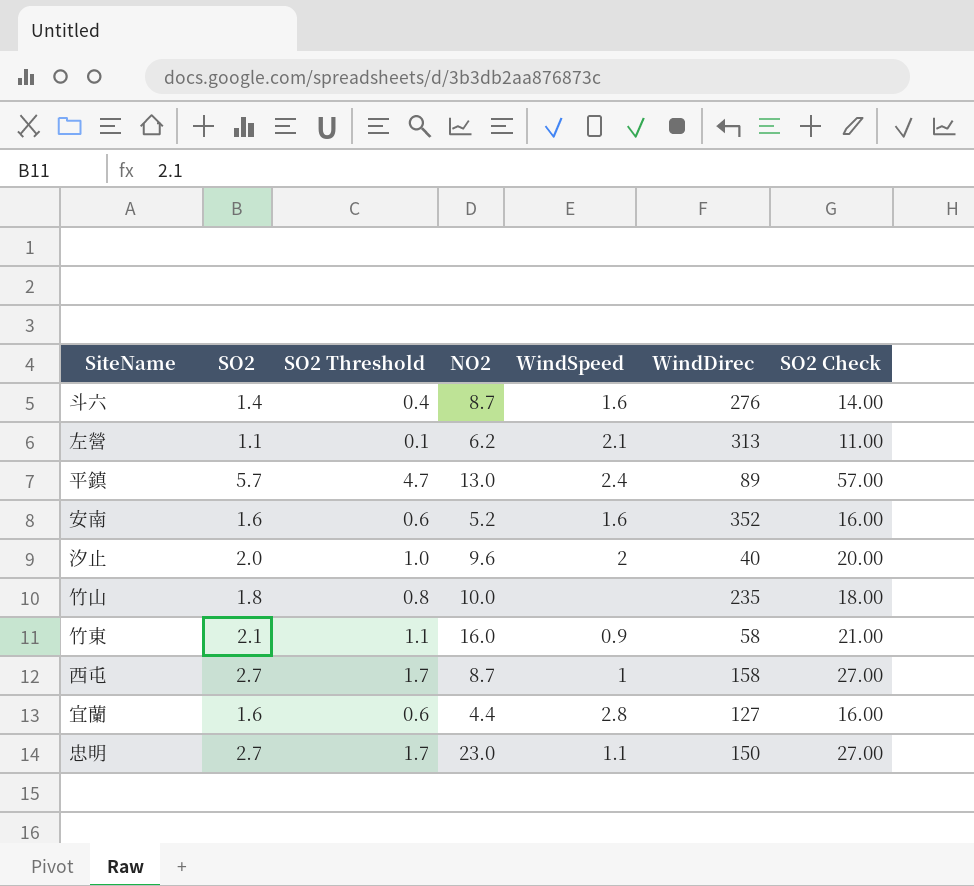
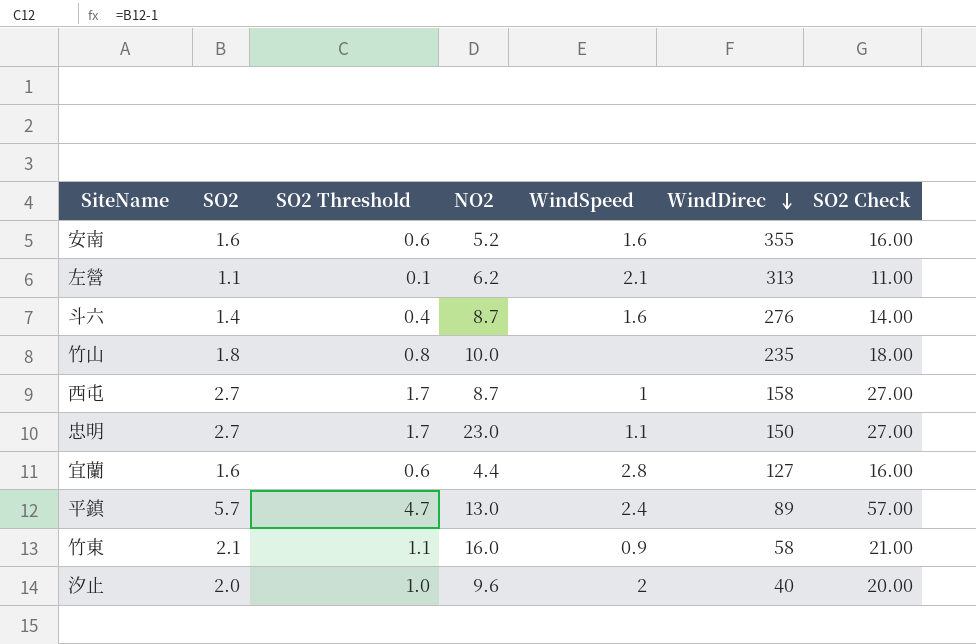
row order: none -> WindDirec descending
安南 | WindDirec: 352 -> 355

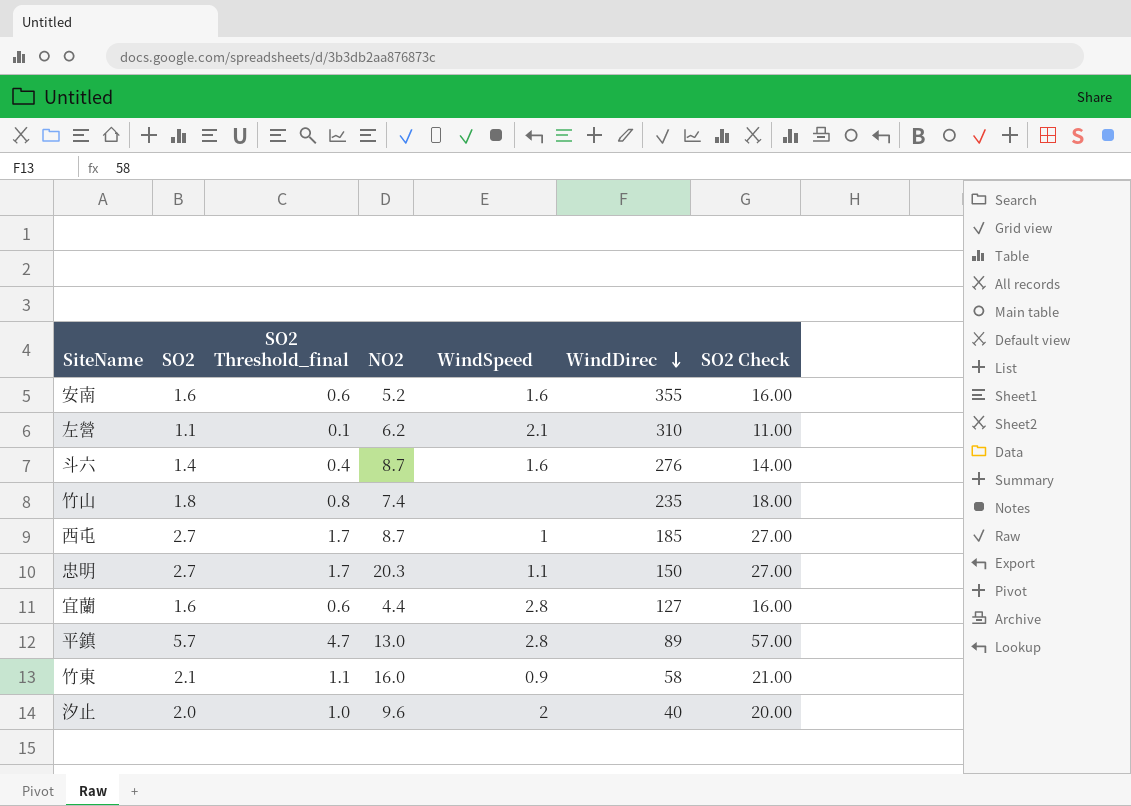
column name: SO2 Threshold -> SO2 Threshold_final
左營 | WindDirec: 313 -> 310
竹山 | NO2: 10.0 -> 7.4
西屯 | WindDirec: 158 -> 185
忠明 | NO2: 23.0 -> 20.3
平鎮 | WindSpeed: 2.4 -> 2.8

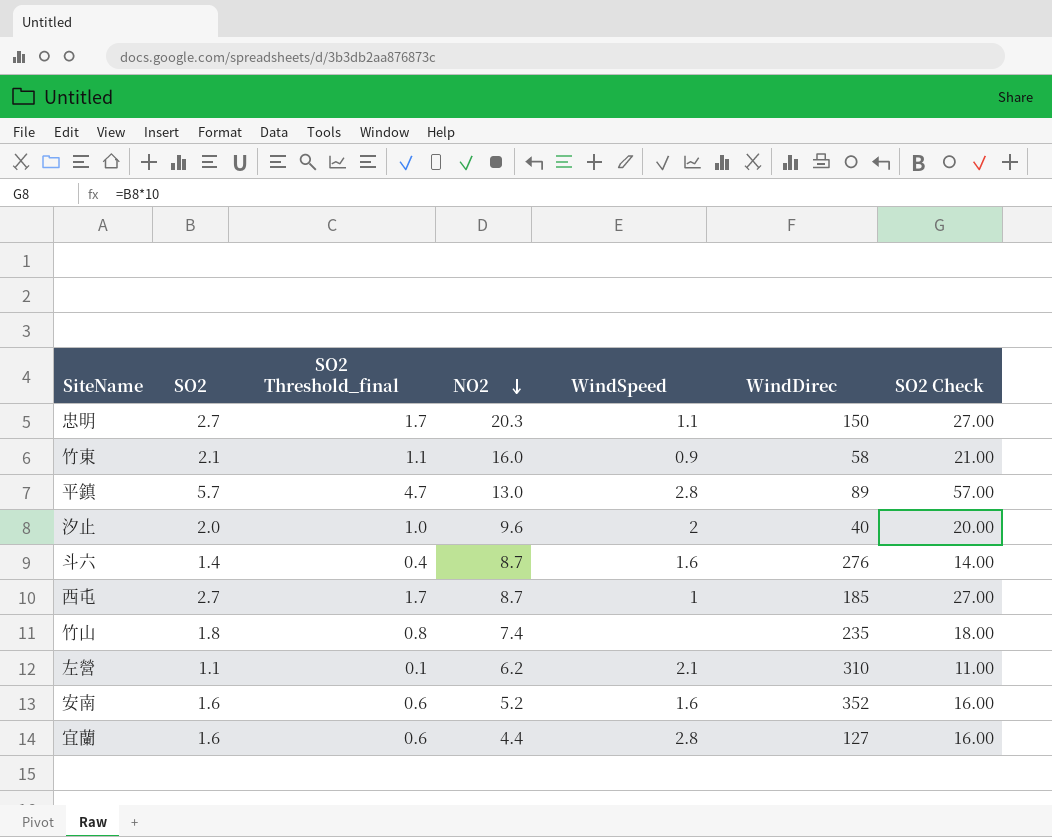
row order: WindDirec descending -> NO2 descending
安南 | WindDirec: 355 -> 352

